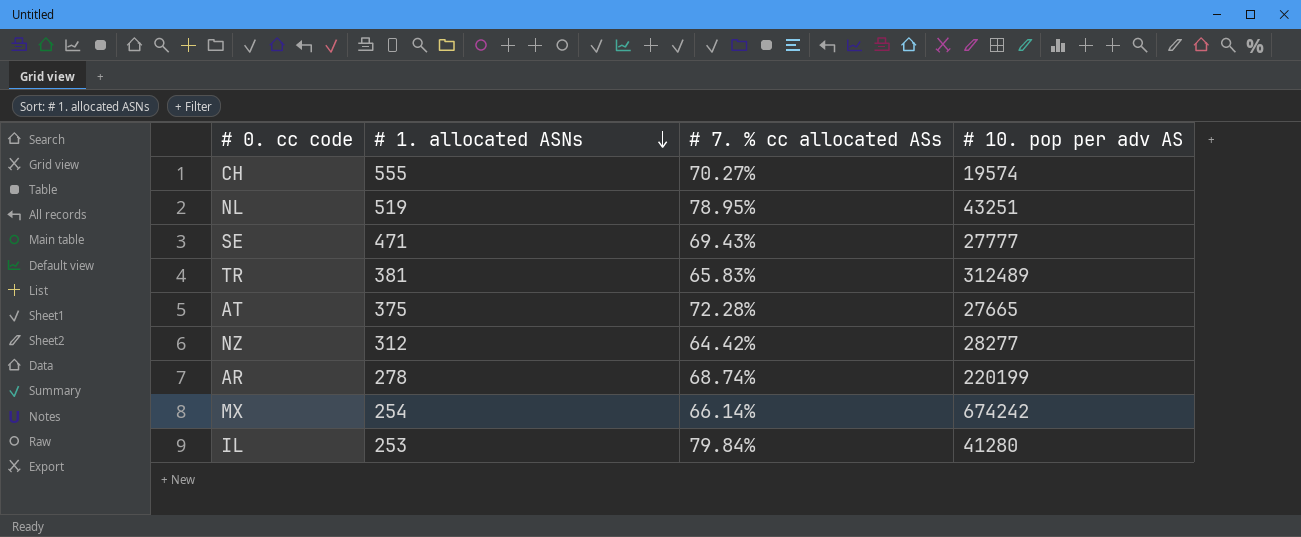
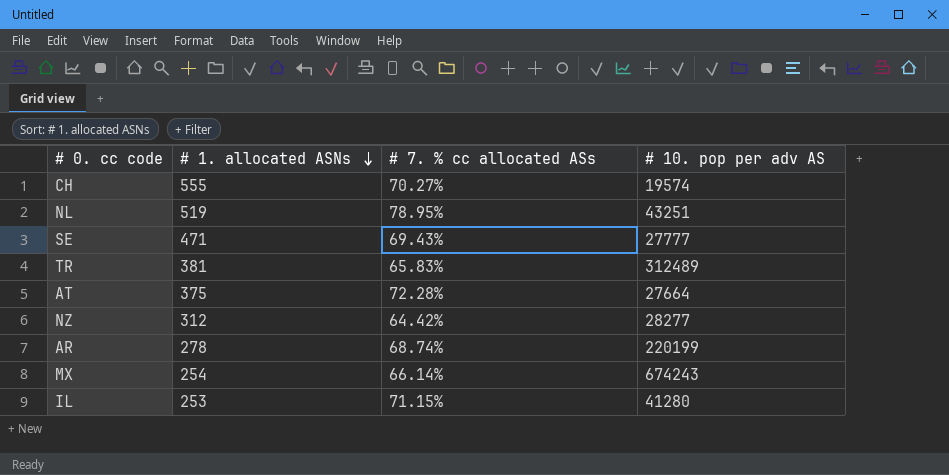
AT | # 10. pop per adv AS: 27665 -> 27664
MX | # 10. pop per adv AS: 674242 -> 674243
IL | # 7. % cc allocated ASs: 79.84% -> 71.15%

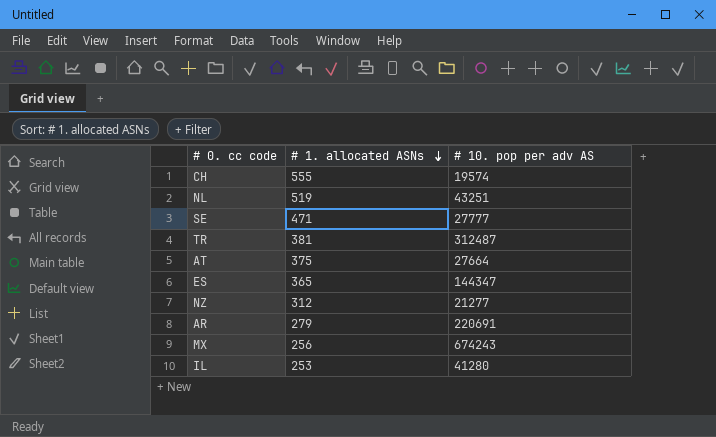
column # 7. % cc allocated ASs | position: 3 -> none
TR | # 10. pop per adv AS: 312489 -> 312487
row ES: none -> 365 | 144347
NZ | # 10. pop per adv AS: 28277 -> 21277
AR | # 1. allocated ASNs: 278 -> 279
AR | # 10. pop per adv AS: 220199 -> 220691
MX | # 1. allocated ASNs: 254 -> 256

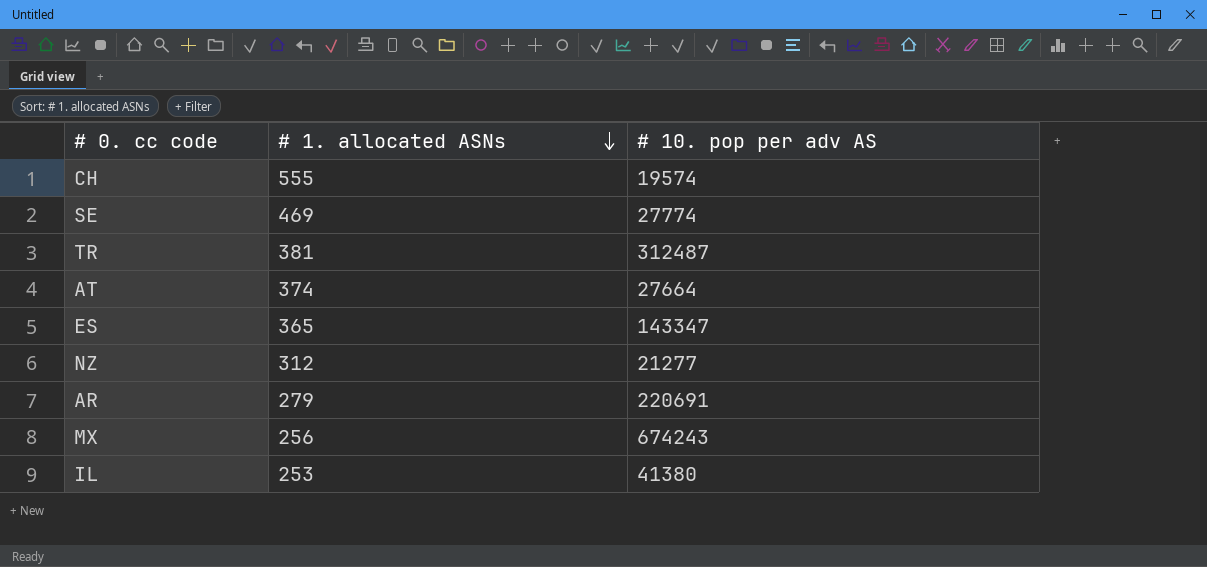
row NL: 519 | 43251 -> none
SE | # 1. allocated ASNs: 471 -> 469
SE | # 10. pop per adv AS: 27777 -> 27774
AT | # 1. allocated ASNs: 375 -> 374
ES | # 10. pop per adv AS: 144347 -> 143347
IL | # 10. pop per adv AS: 41280 -> 41380

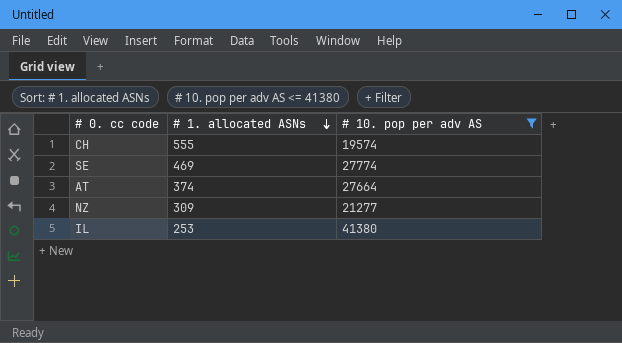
filter: none -> # 10. pop per adv AS <= 41380
NZ | # 1. allocated ASNs: 312 -> 309

